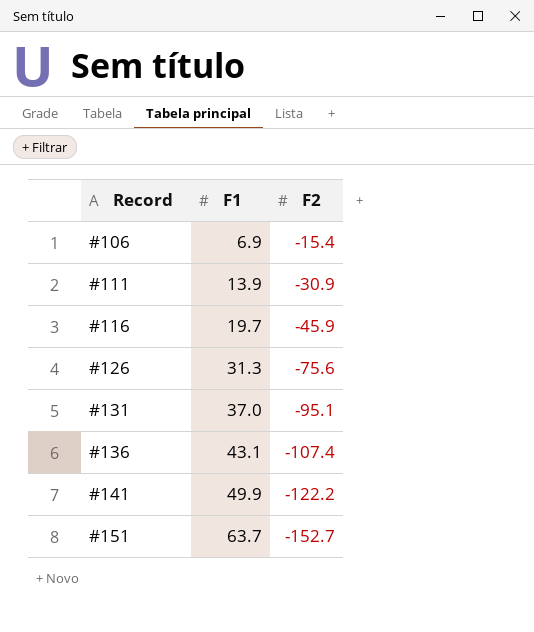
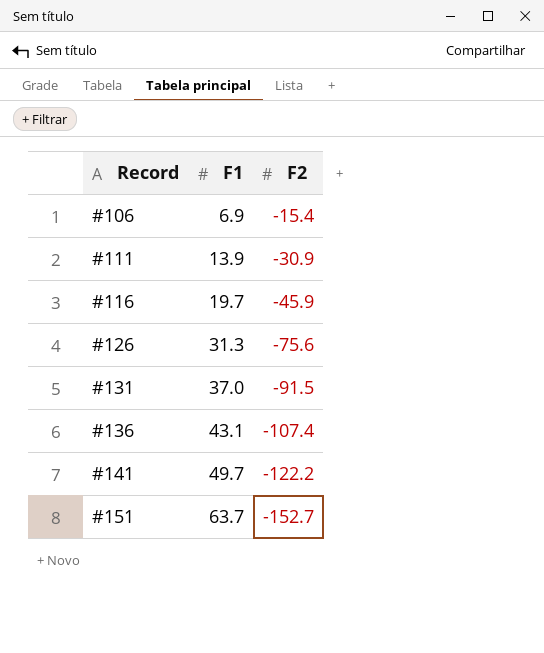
#131 | F2: -95.1 -> -91.5
#141 | F1: 49.9 -> 49.7

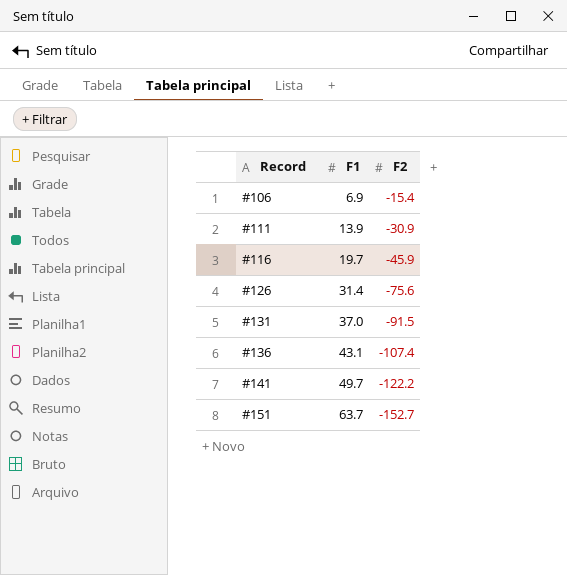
#126 | F1: 31.3 -> 31.4

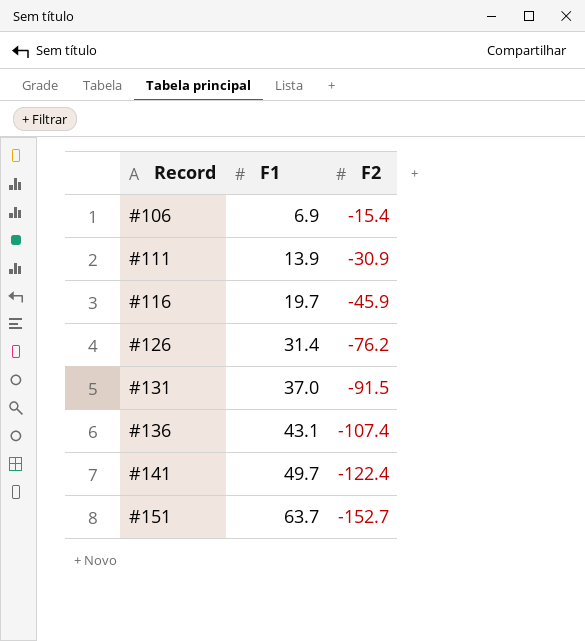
#126 | F2: -75.6 -> -76.2
#141 | F2: -122.2 -> -122.4

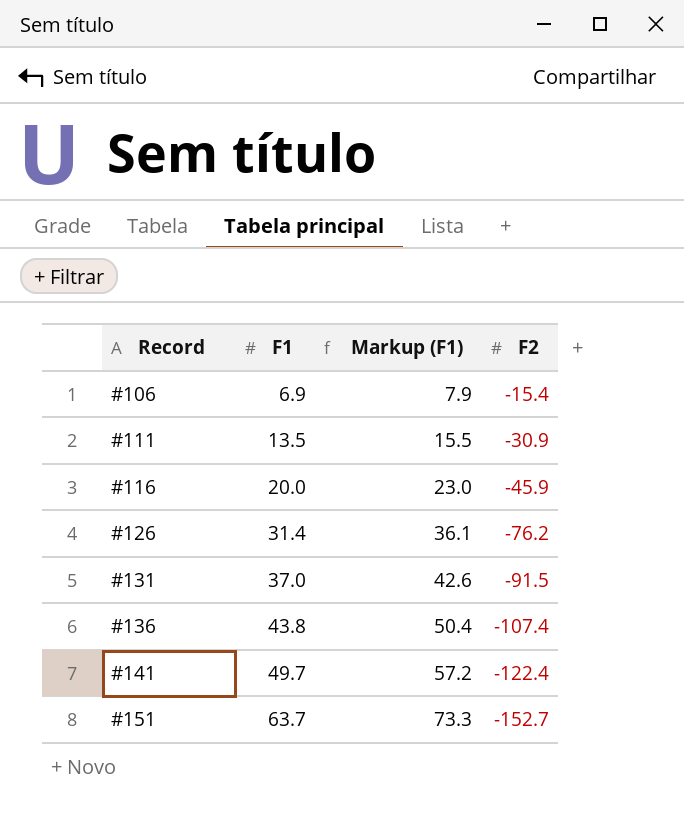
column Markup (F1) | formula: none -> [F1] * 1.15
#111 | F1: 13.9 -> 13.5
#116 | F1: 19.7 -> 20.0
#136 | F1: 43.1 -> 43.8

